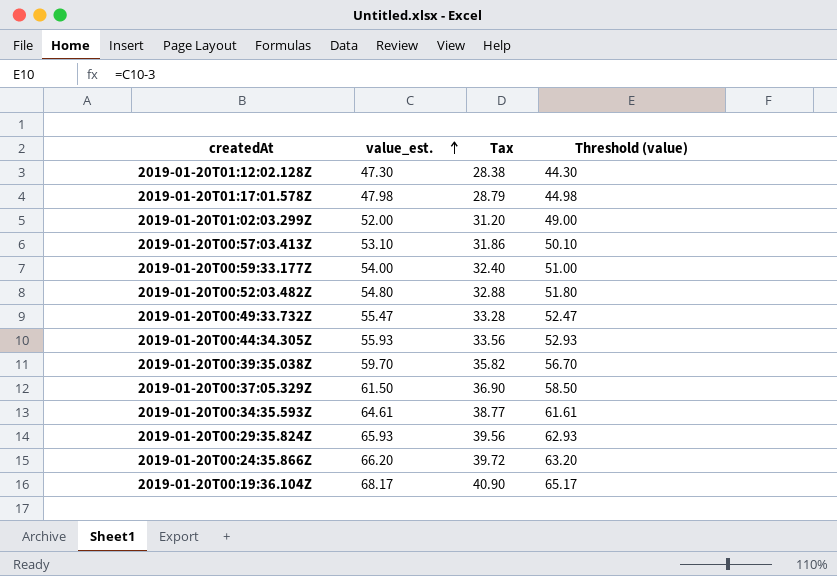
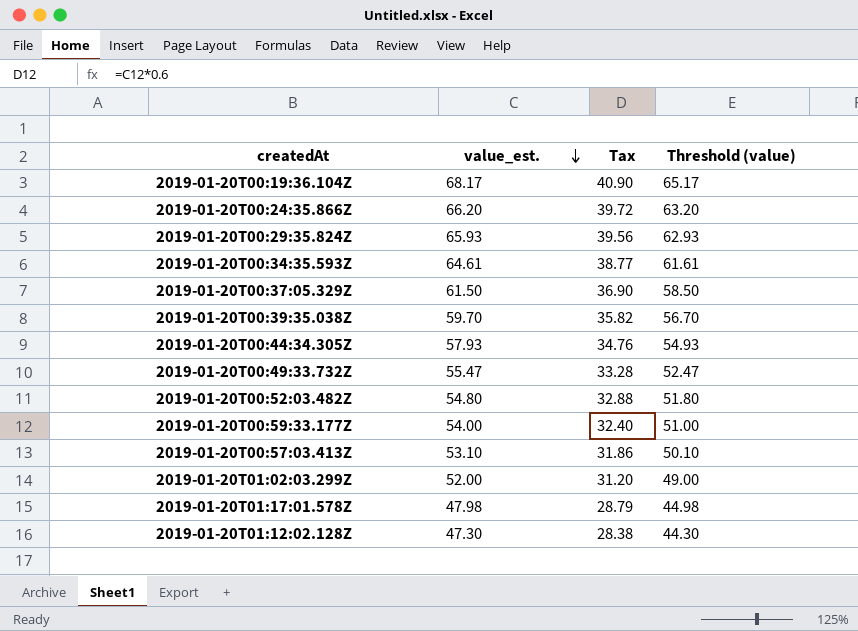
row order: value_est. ascending -> value_est. descending
2019-01-20T00:44:34.305Z | value_est.: 55.93 -> 57.93
2019-01-20T00:44:34.305Z | Tax: 33.56 -> 34.76
2019-01-20T00:44:34.305Z | Threshold (value): 52.93 -> 54.93

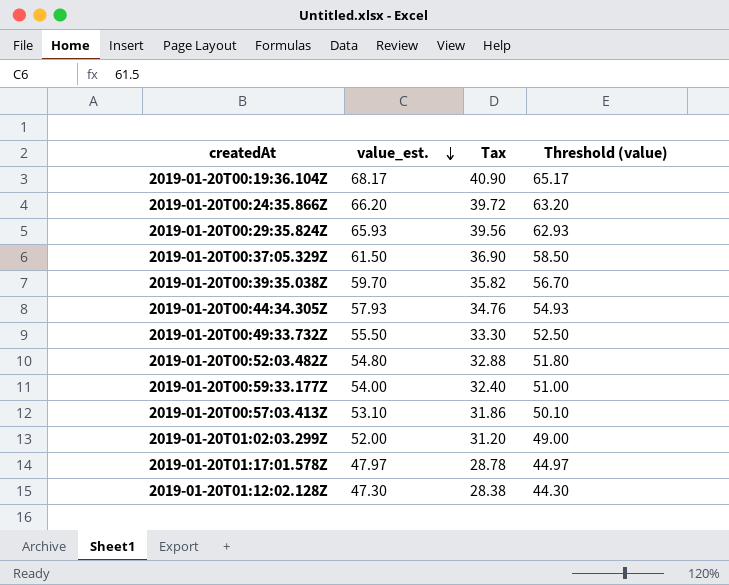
row 2019-01-20T00:34:35.593Z: 64.61 | 38.77 | 61.61 -> none
2019-01-20T00:49:33.732Z | value_est.: 55.47 -> 55.50
2019-01-20T00:49:33.732Z | Tax: 33.28 -> 33.30
2019-01-20T00:49:33.732Z | Threshold (value): 52.47 -> 52.50
2019-01-20T01:17:01.578Z | value_est.: 47.98 -> 47.97
2019-01-20T01:17:01.578Z | Tax: 28.79 -> 28.78
2019-01-20T01:17:01.578Z | Threshold (value): 44.98 -> 44.97

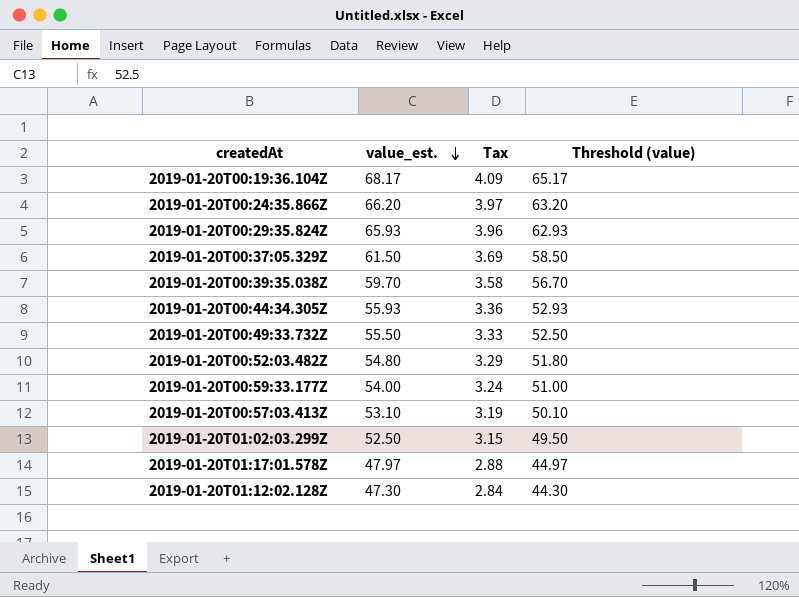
column Tax | formula: [value_est.] * 0.6 -> [value_est.] * 0.06
2019-01-20T00:44:34.305Z | value_est.: 57.93 -> 55.93
2019-01-20T00:44:34.305Z | Threshold (value): 54.93 -> 52.93
2019-01-20T01:02:03.299Z | value_est.: 52.00 -> 52.50
2019-01-20T01:02:03.299Z | Threshold (value): 49.00 -> 49.50

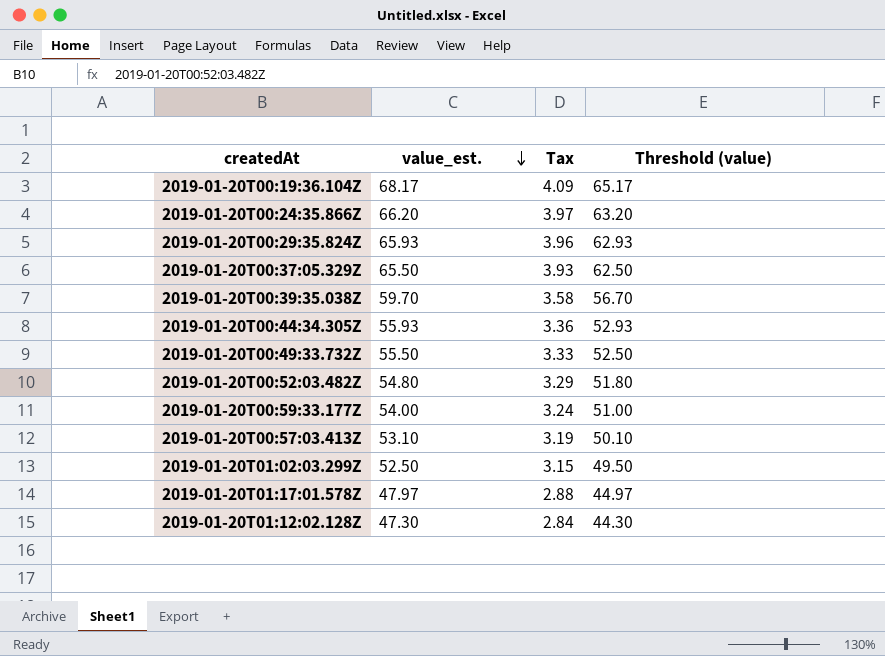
2019-01-20T00:37:05.329Z | value_est.: 61.50 -> 65.50
2019-01-20T00:37:05.329Z | Tax: 3.69 -> 3.93
2019-01-20T00:37:05.329Z | Threshold (value): 58.50 -> 62.50

